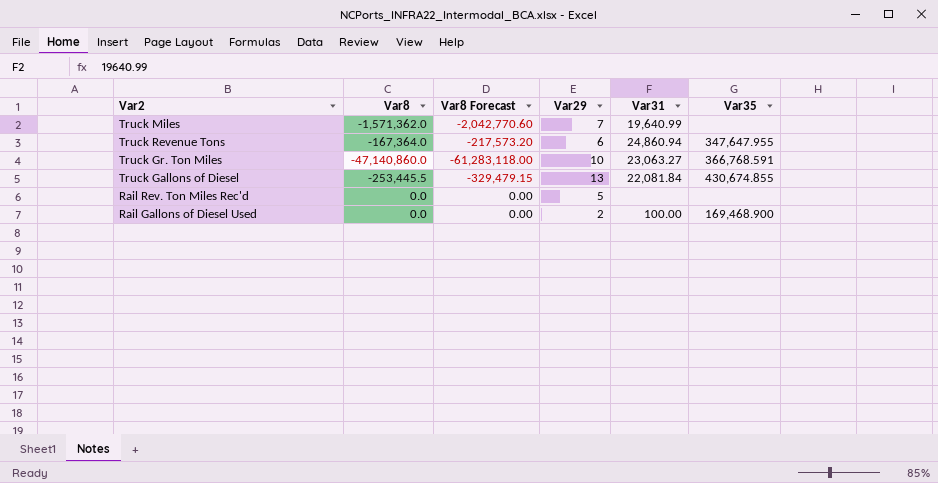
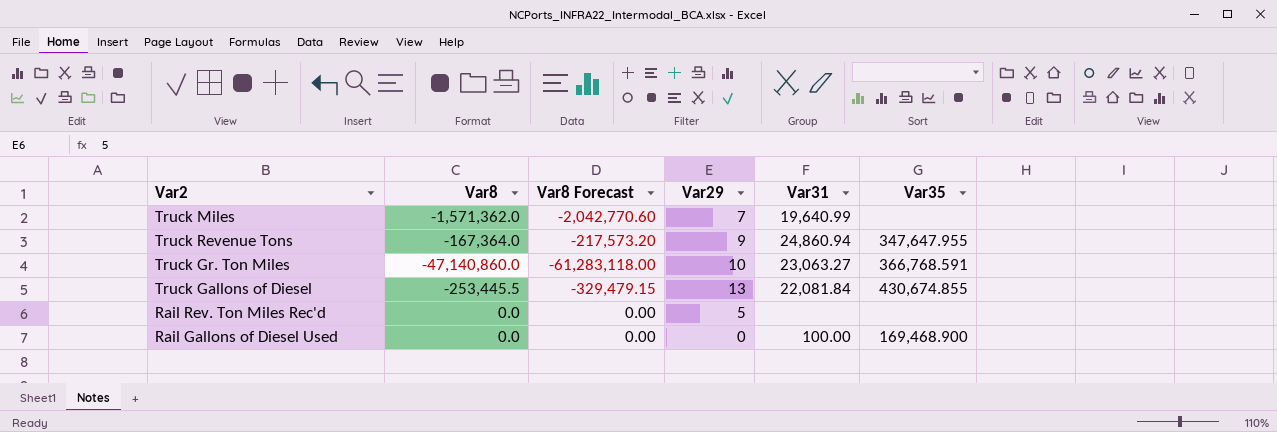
Truck Revenue Tons | Var29: 6 -> 9
Rail Gallons of Diesel Used | Var29: 2 -> 0

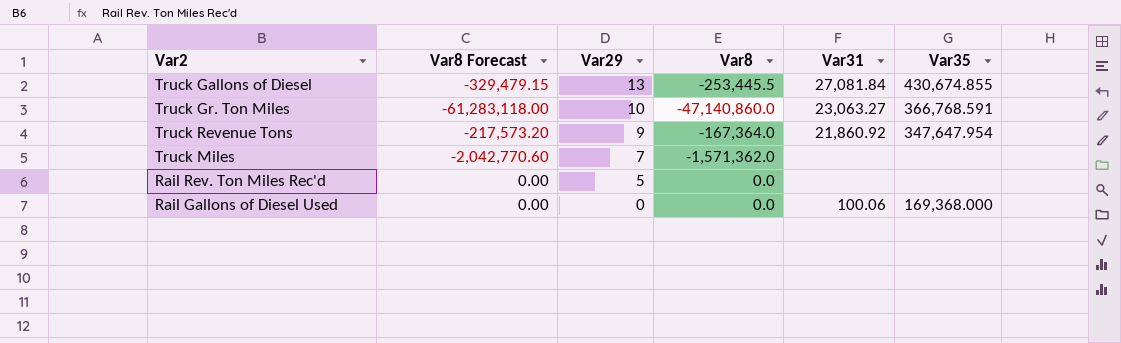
row order: none -> Var29 descending
column Var8 | position: 2 -> 4
Truck Gallons of Diesel | Var31: 22,081.84 -> 27,081.84
Truck Revenue Tons | Var31: 24,860.94 -> 21,860.92
Truck Revenue Tons | Var35: 347,647.955 -> 347,647.954
Truck Miles | Var31: 19,640.99 -> none
Rail Gallons of Diesel Used | Var31: 100.00 -> 100.06
Rail Gallons of Diesel Used | Var35: 169,468.900 -> 169,368.000

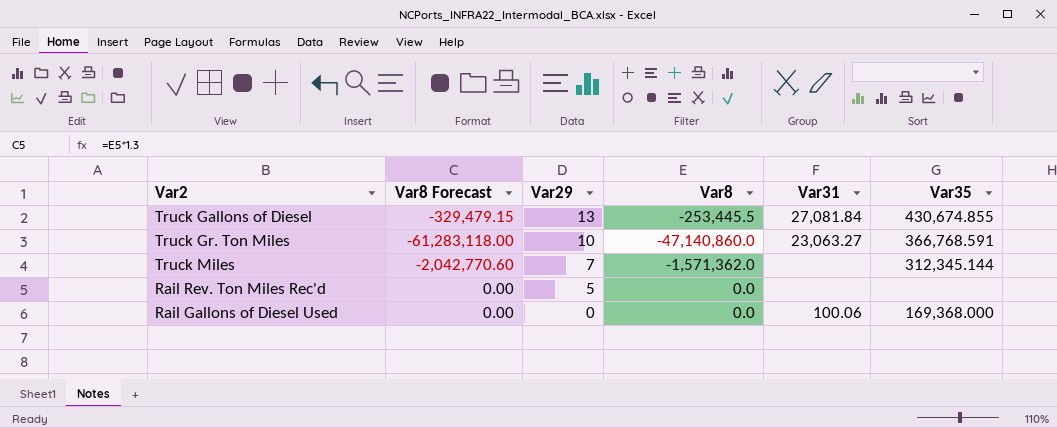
row Truck Revenue Tons: -217,573.20 | 9 | -167,364.0 | 21,860.92 | 347,647.954 -> none
Truck Miles | Var35: none -> 312,345.144

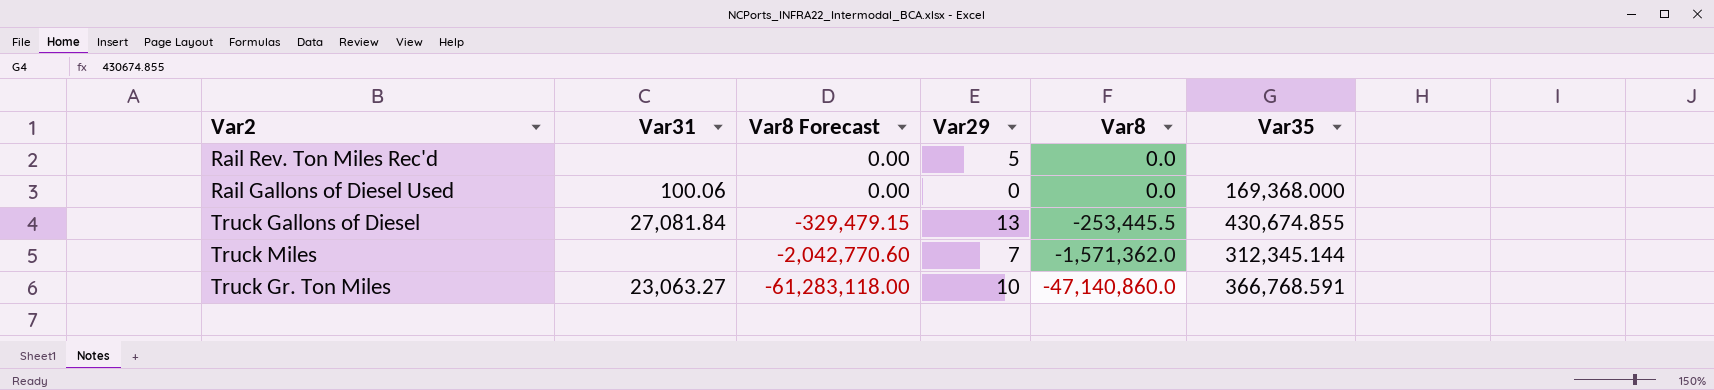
row order: Var29 descending -> Var8 Forecast descending
column Var31 | position: 5 -> 2

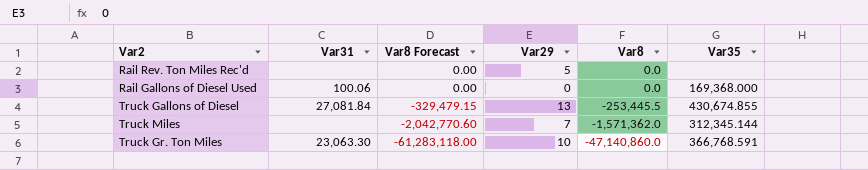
Truck Gr. Ton Miles | Var31: 23,063.27 -> 23,063.30

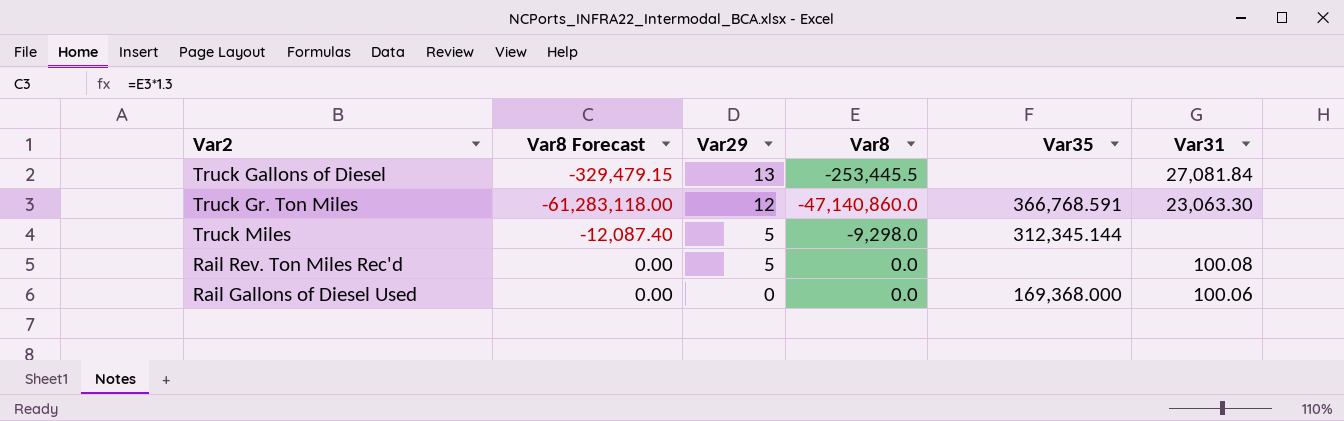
row order: Var8 Forecast descending -> Var29 descending
column Var31 | position: 2 -> 6
Truck Gallons of Diesel | Var35: 430,674.855 -> none
Truck Gr. Ton Miles | Var29: 10 -> 12
Truck Miles | Var8 Forecast: -2,042,770.60 -> -12,087.40
Truck Miles | Var29: 7 -> 5
Truck Miles | Var8: -1,571,362.0 -> -9,298.0
Rail Rev. Ton Miles Rec'd | Var31: none -> 100.08

